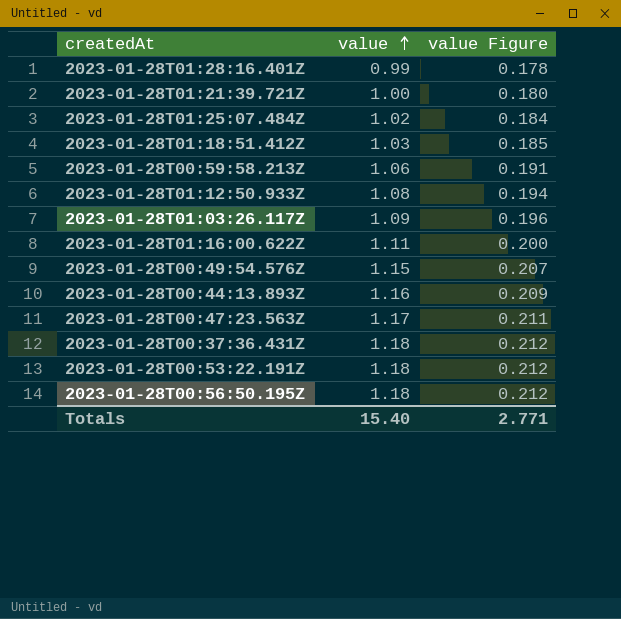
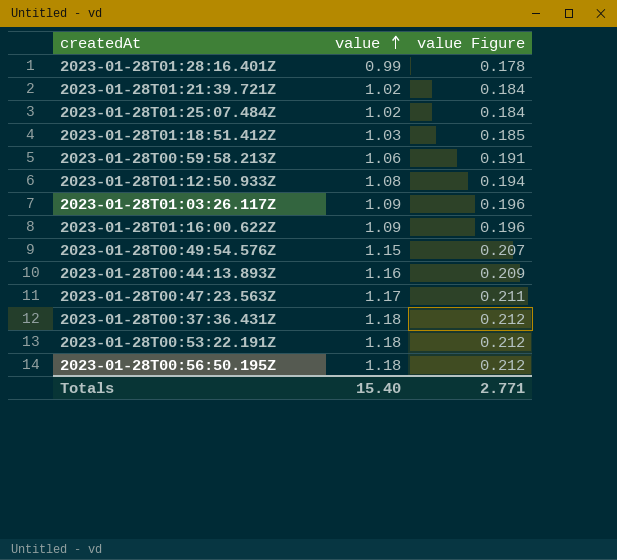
2023-01-28T01:21:39.721Z | value: 1.00 -> 1.02
2023-01-28T01:21:39.721Z | value Figure: 0.180 -> 0.184
2023-01-28T01:16:00.622Z | value: 1.11 -> 1.09
2023-01-28T01:16:00.622Z | value Figure: 0.200 -> 0.196

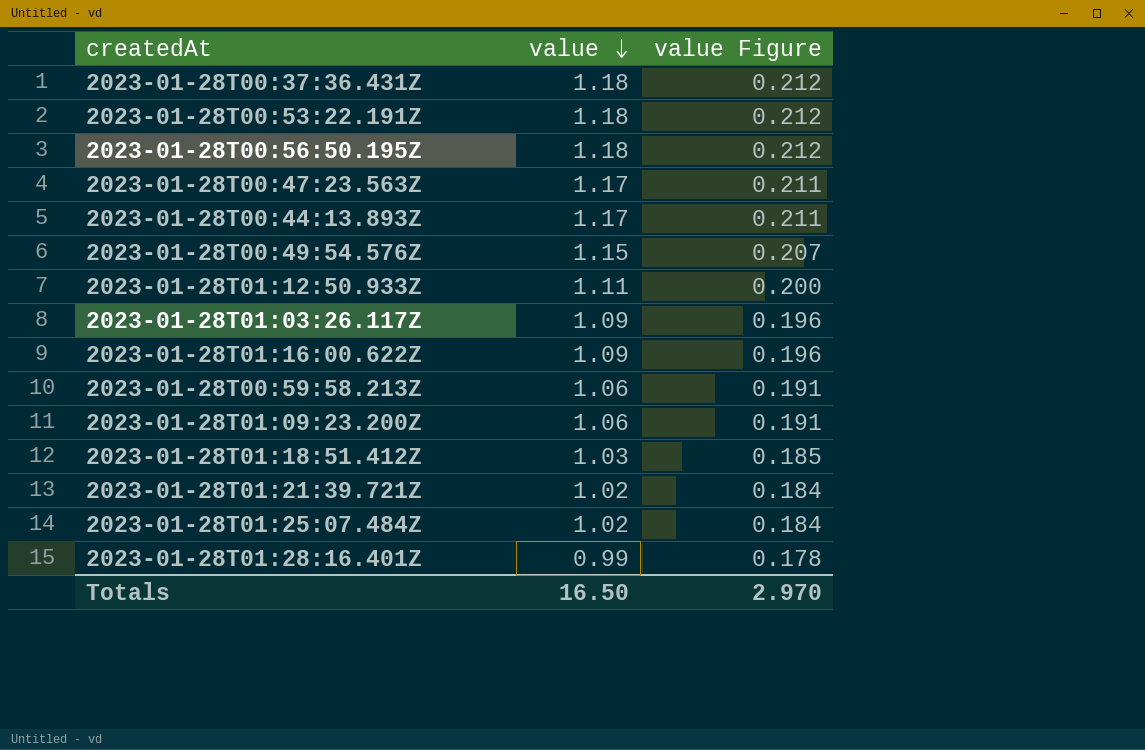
row order: value ascending -> value descending
2023-01-28T00:44:13.893Z | value: 1.16 -> 1.17
2023-01-28T00:44:13.893Z | value Figure: 0.209 -> 0.211
2023-01-28T01:12:50.933Z | value: 1.08 -> 1.11
2023-01-28T01:12:50.933Z | value Figure: 0.194 -> 0.200
row 2023-01-28T01:09:23.200Z: none -> 1.06 | 0.191
Totals | value: 15.40 -> 16.50
Totals | value Figure: 2.771 -> 2.970

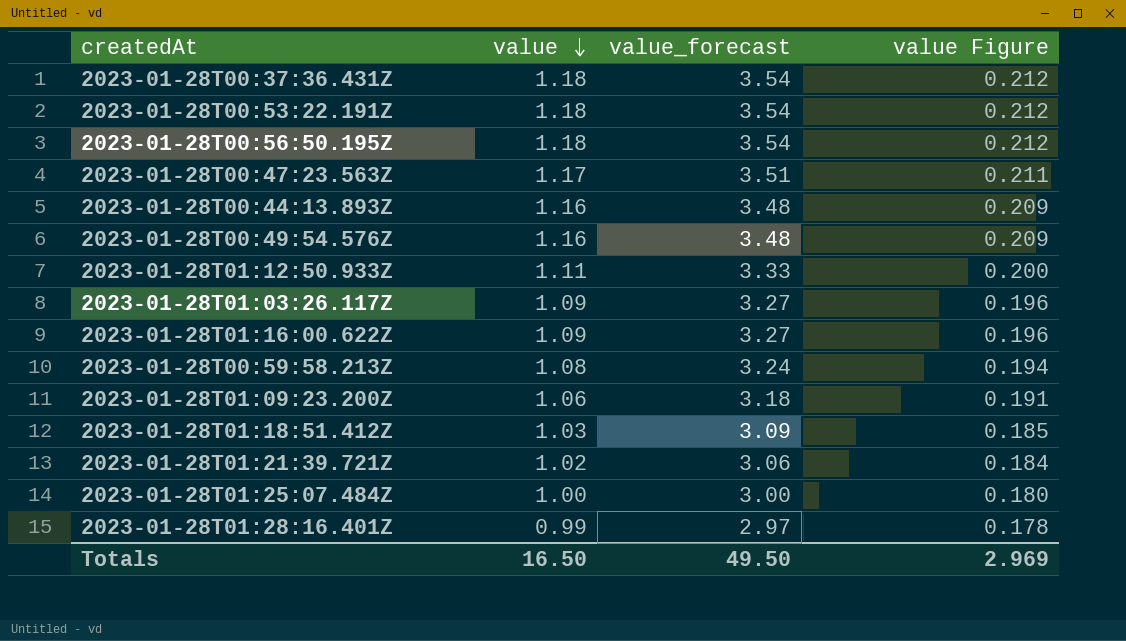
column value_forecast | formula: none -> [value] * 3
2023-01-28T00:44:13.893Z | value: 1.17 -> 1.16
2023-01-28T00:44:13.893Z | value Figure: 0.211 -> 0.209
2023-01-28T00:49:54.576Z | value: 1.15 -> 1.16
2023-01-28T00:49:54.576Z | value Figure: 0.207 -> 0.209
2023-01-28T00:59:58.213Z | value: 1.06 -> 1.08
2023-01-28T00:59:58.213Z | value Figure: 0.191 -> 0.194
2023-01-28T01:25:07.484Z | value: 1.02 -> 1.00
2023-01-28T01:25:07.484Z | value Figure: 0.184 -> 0.180
Totals | value Figure: 2.970 -> 2.969

